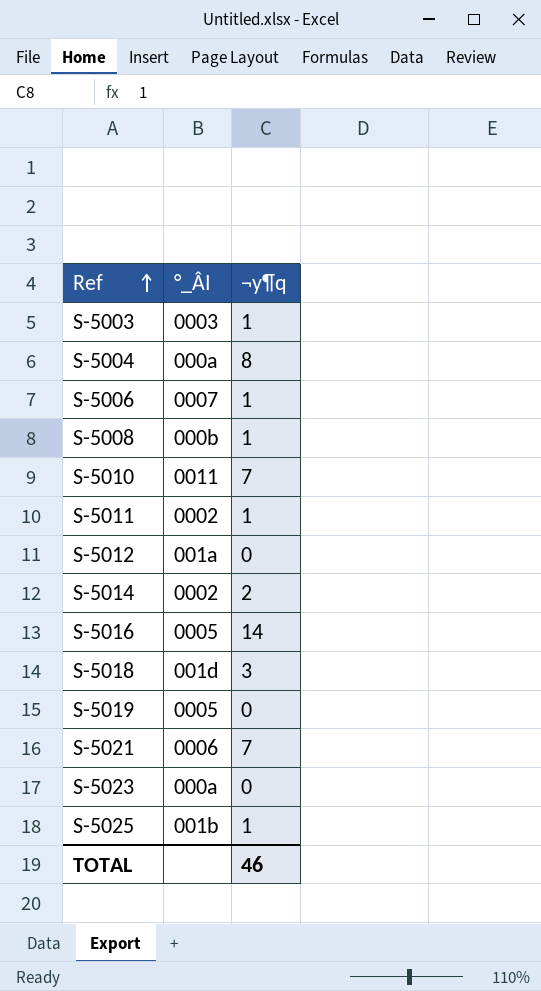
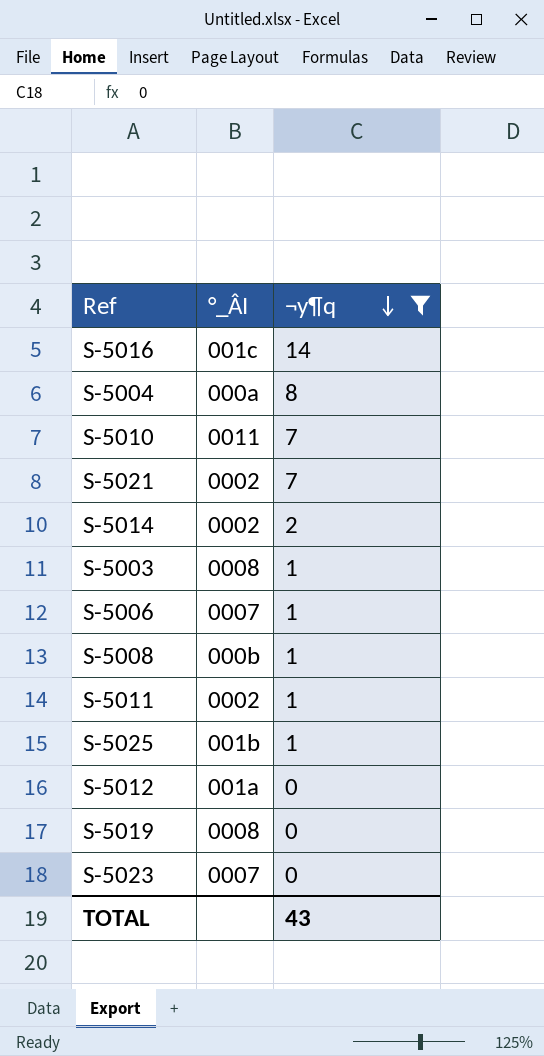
filter: none -> ¬y¶q != 3
row order: Ref ascending -> ¬y¶q descending
S-5016 | °_ÂI: 0005 -> 001c
S-5021 | °_ÂI: 0006 -> 0002
S-5003 | °_ÂI: 0003 -> 0008
S-5019 | °_ÂI: 0005 -> 0008
S-5023 | °_ÂI: 000a -> 0007
TOTAL | ¬y¶q: 46 -> 43

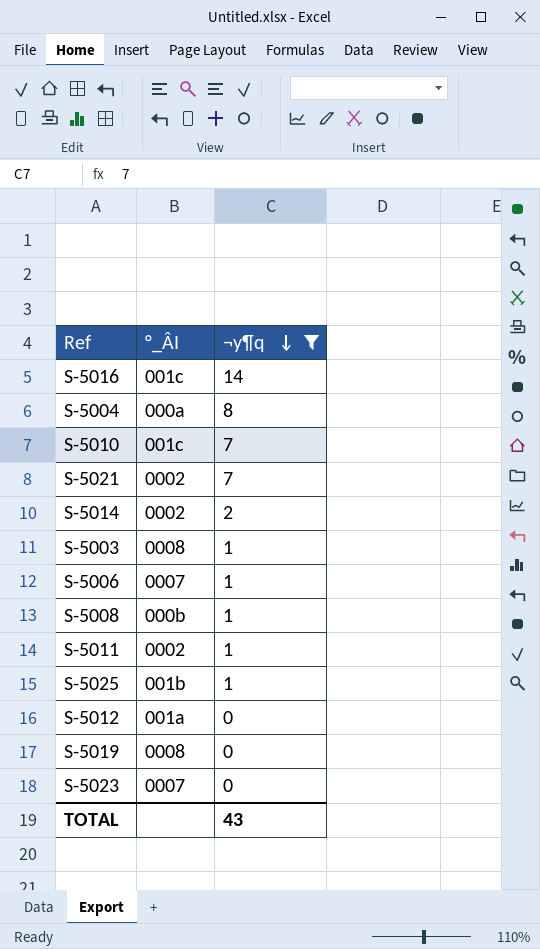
S-5010 | °_ÂI: 0011 -> 001c

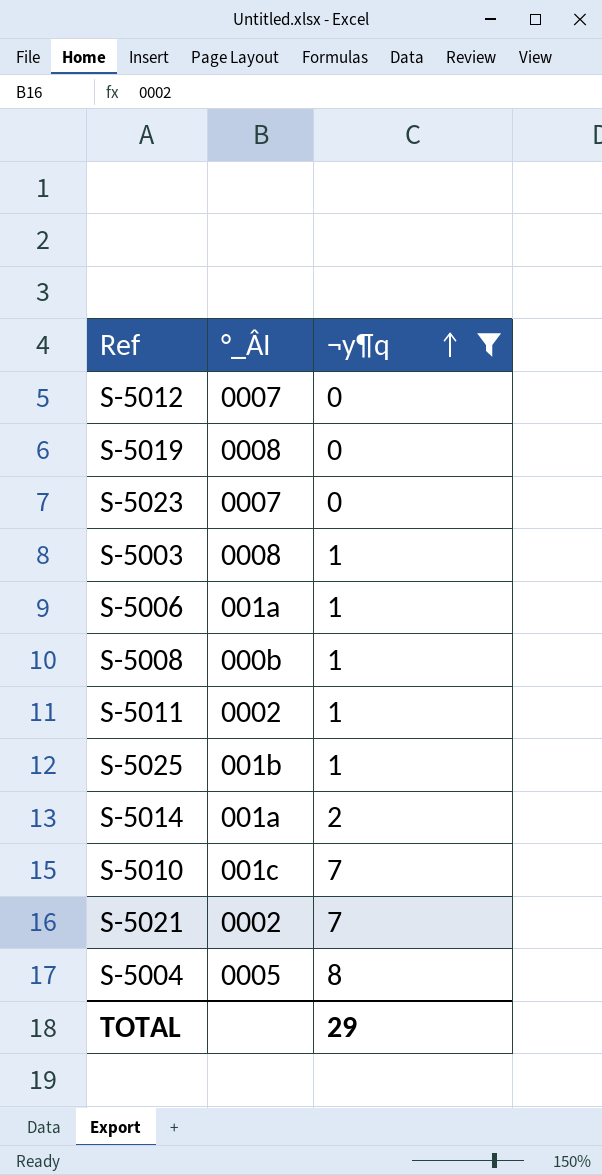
row order: ¬y¶q descending -> ¬y¶q ascending
row S-5016: 001c | 14 -> none
S-5012 | °_ÂI: 001a -> 0007
S-5006 | °_ÂI: 0007 -> 001a
S-5014 | °_ÂI: 0002 -> 001a
S-5004 | °_ÂI: 000a -> 0005
TOTAL | ¬y¶q: 43 -> 29

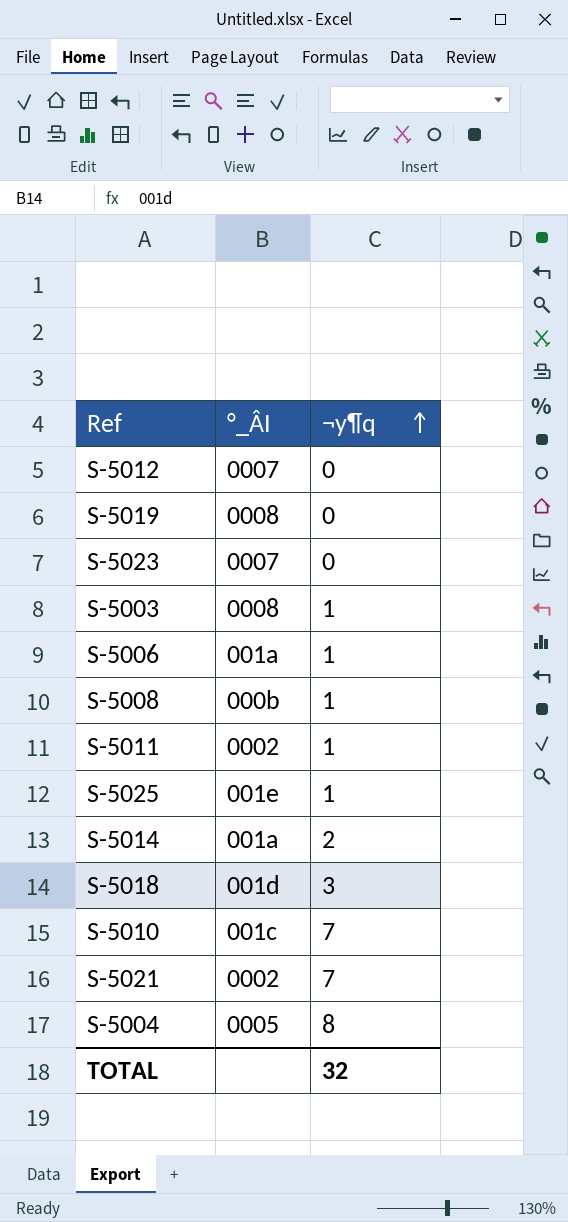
filter: ¬y¶q != 3 -> none
S-5025 | °_ÂI: 001b -> 001e
TOTAL | ¬y¶q: 29 -> 32

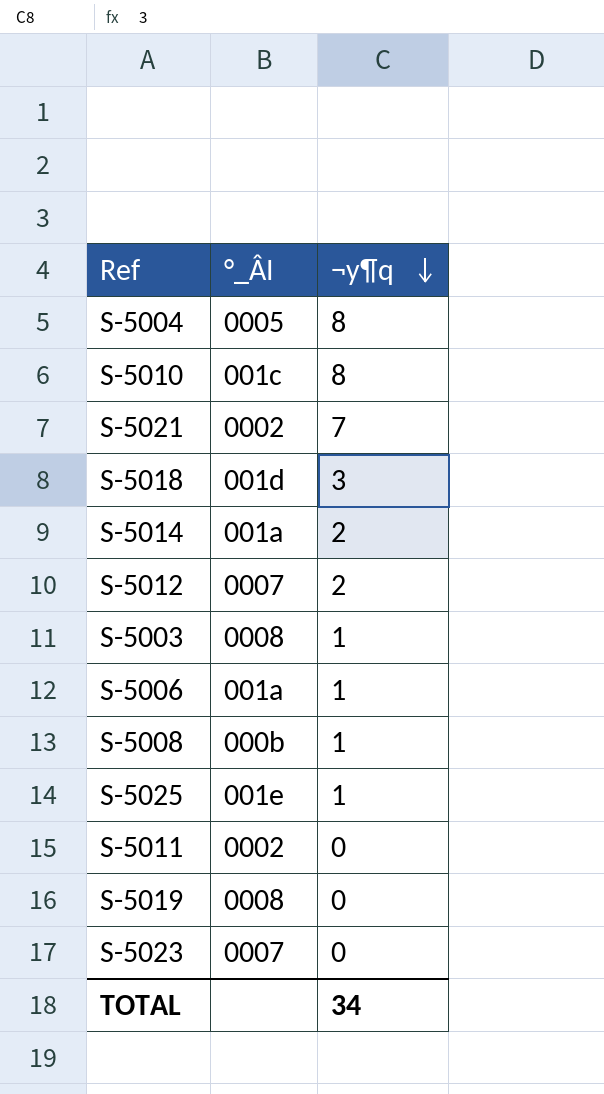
row order: ¬y¶q ascending -> ¬y¶q descending
S-5010 | ¬y¶q: 7 -> 8
S-5012 | ¬y¶q: 0 -> 2
S-5011 | ¬y¶q: 1 -> 0
TOTAL | ¬y¶q: 32 -> 34

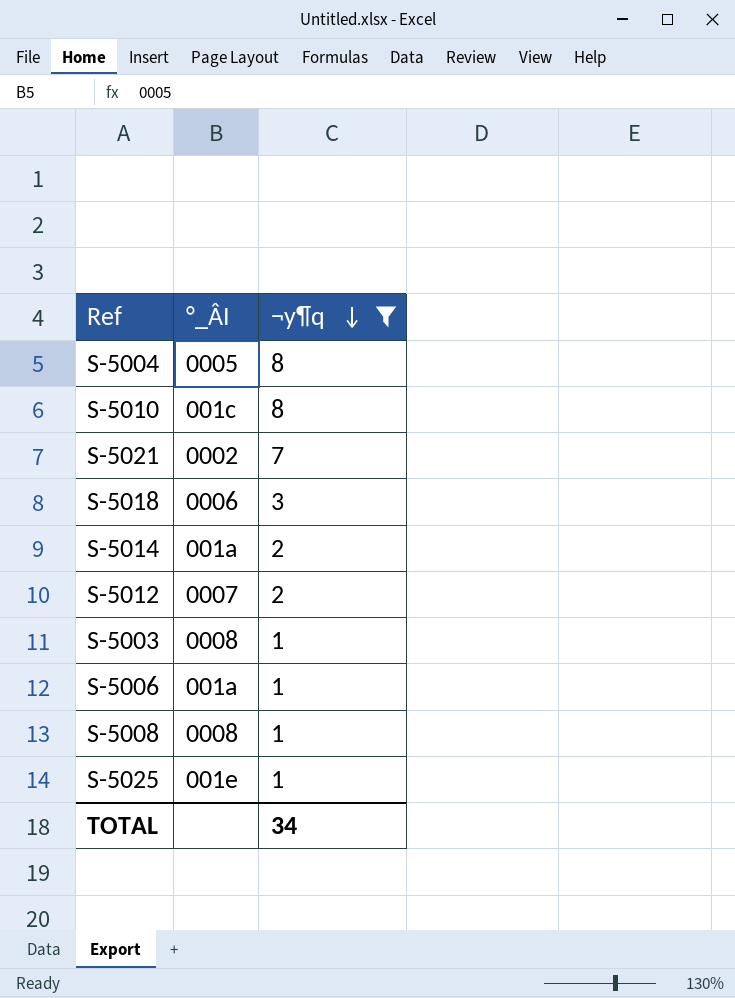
filter: none -> ¬y¶q != 0
S-5018 | °_ÂI: 001d -> 0006
S-5008 | °_ÂI: 000b -> 0008

